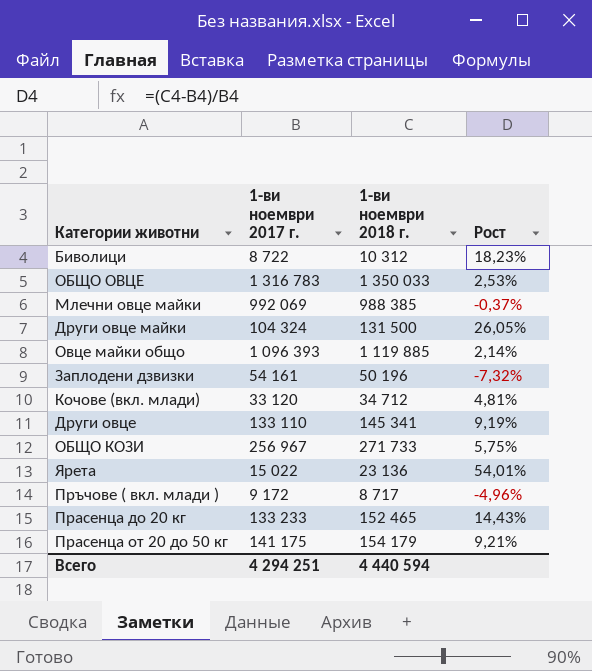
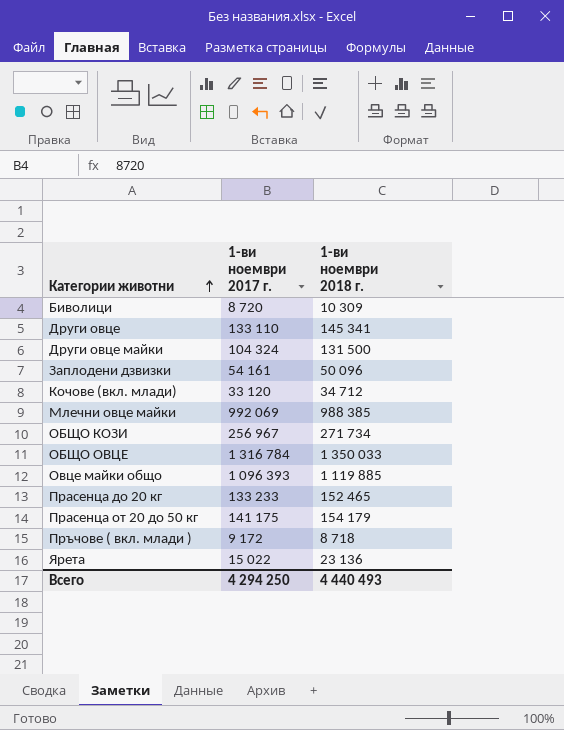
row order: none -> Категории животни ascending
column Рост | formula: ([1-ви ноември 2018 г.] - [1-ви ноември 2017 г.]) / [1-ви ноември 2017 г.] -> none
Биволици | 1-ви ноември 2017 г.: 8 722 -> 8 720
Биволици | 1-ви ноември 2018 г.: 10 312 -> 10 309
Заплодени дзвизки | 1-ви ноември 2018 г.: 50 196 -> 50 096
ОБЩО КОЗИ | 1-ви ноември 2018 г.: 271 733 -> 271 734
ОБЩО ОВЦЕ | 1-ви ноември 2017 г.: 1 316 783 -> 1 316 784
Пръчове ( вкл. млади ) | 1-ви ноември 2018 г.: 8 717 -> 8 718
Всего | 1-ви ноември 2017 г.: 4 294 251 -> 4 294 250
Всего | 1-ви ноември 2018 г.: 4 440 594 -> 4 440 493

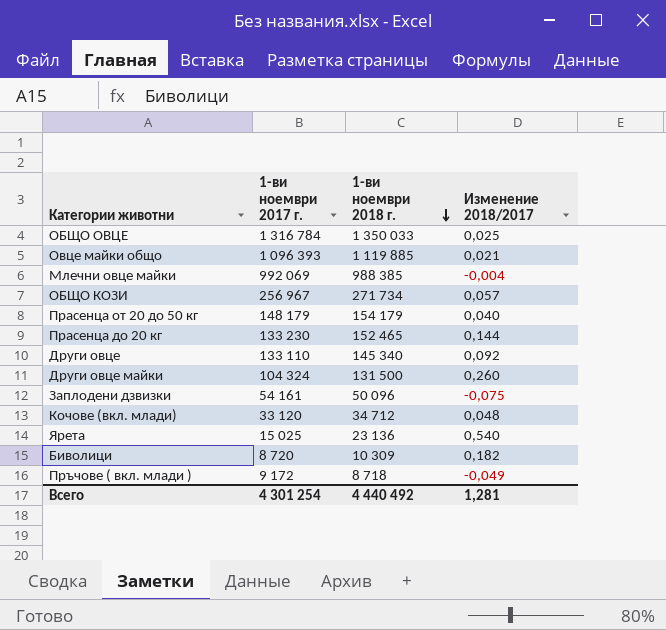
row order: Категории животни ascending -> 1-ви ноември 2018 г. descending
column Изменение 2018/2017 | formula: none -> ([1-ви ноември 2018 г.] - [1-ви ноември 2017 г.]) / [1-ви ноември 2017 г.]
Прасенца от 20 до 50 кг | 1-ви ноември 2017 г.: 141 175 -> 148 179
Прасенца до 20 кг | 1-ви ноември 2017 г.: 133 233 -> 133 230
Други овце | 1-ви ноември 2018 г.: 145 341 -> 145 340
Ярета | 1-ви ноември 2017 г.: 15 022 -> 15 025
Всего | 1-ви ноември 2017 г.: 4 294 250 -> 4 301 254
Всего | 1-ви ноември 2018 г.: 4 440 493 -> 4 440 492

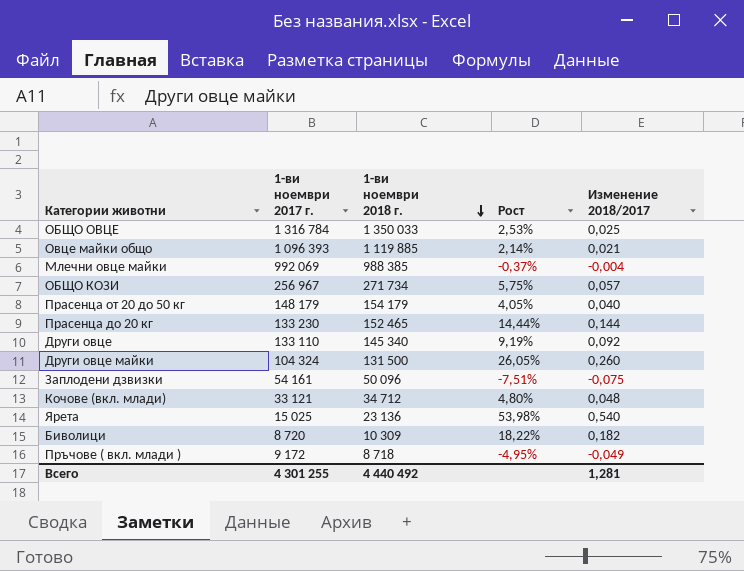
column Рост | formula: none -> ([1-ви ноември 2018 г.] - [1-ви ноември 2017 г.]) / [1-ви ноември 2017 г.]
Кочове (вкл. млади) | 1-ви ноември 2017 г.: 33 120 -> 33 121
Всего | 1-ви ноември 2017 г.: 4 301 254 -> 4 301 255

